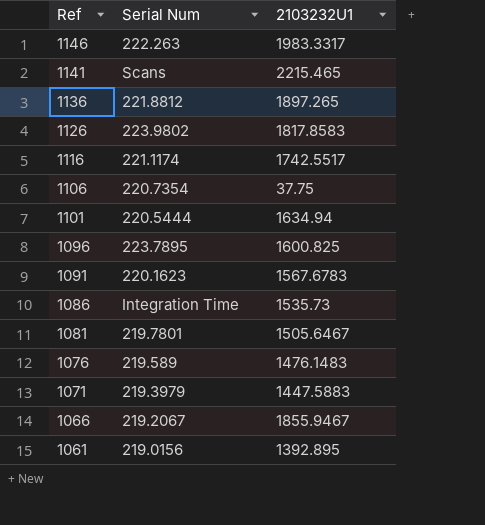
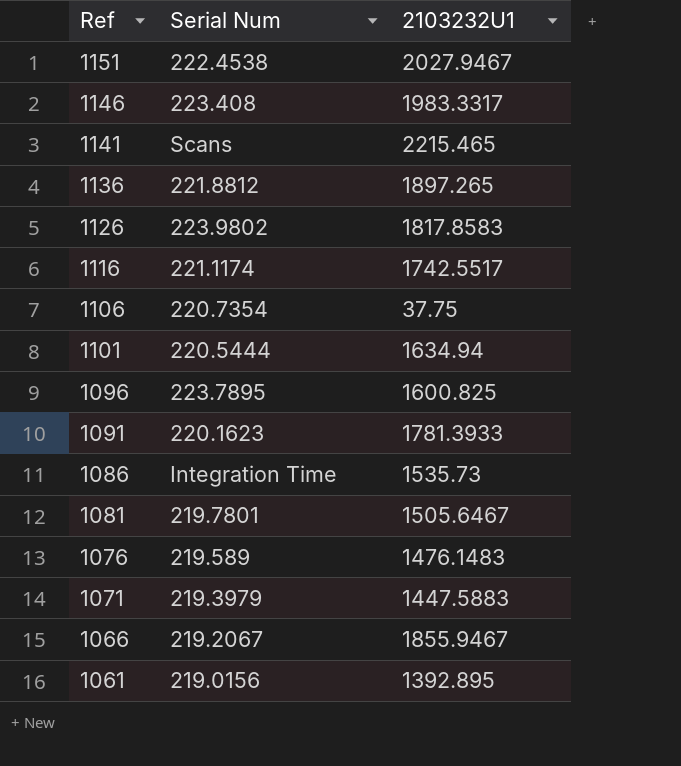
row 1151: none -> 222.4538 | 2027.9467
1146 | Serial Num: 222.263 -> 223.408
1091 | 2103232U1: 1567.6783 -> 1781.3933

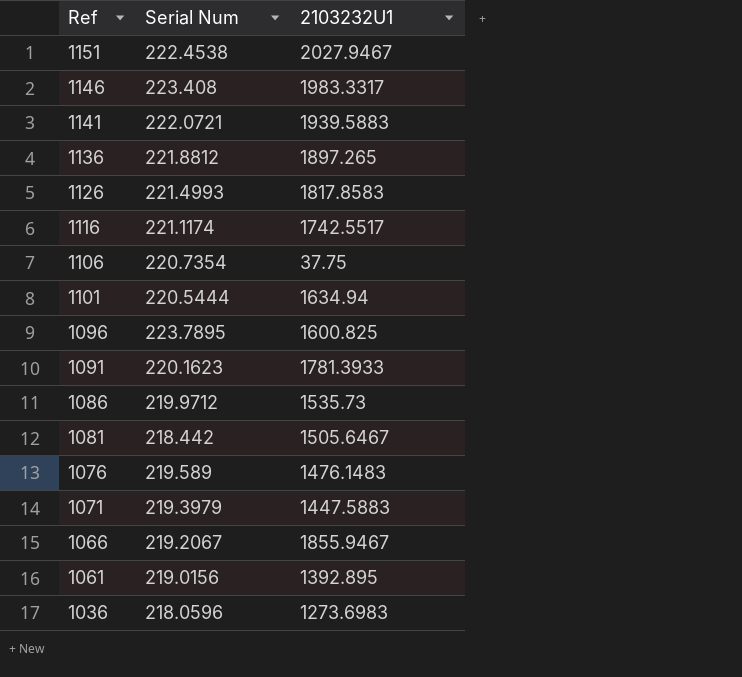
1141 | Serial Num: Scans -> 222.0721
1141 | 2103232U1: 2215.465 -> 1939.5883
1126 | Serial Num: 223.9802 -> 221.4993
1086 | Serial Num: Integration Time -> 219.9712
1081 | Serial Num: 219.7801 -> 218.442
row 1036: none -> 218.0596 | 1273.6983

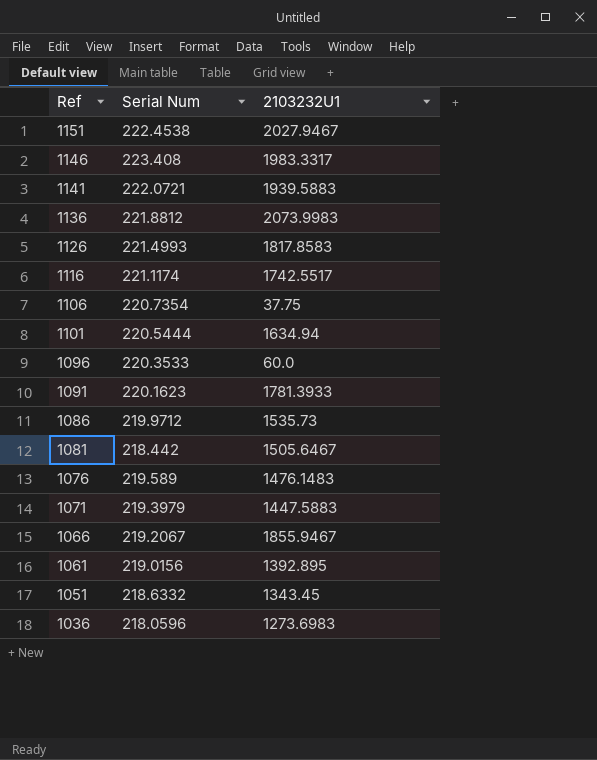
1136 | 2103232U1: 1897.265 -> 2073.9983
1096 | Serial Num: 223.7895 -> 220.3533
1096 | 2103232U1: 1600.825 -> 60.0
row 1051: none -> 218.6332 | 1343.45

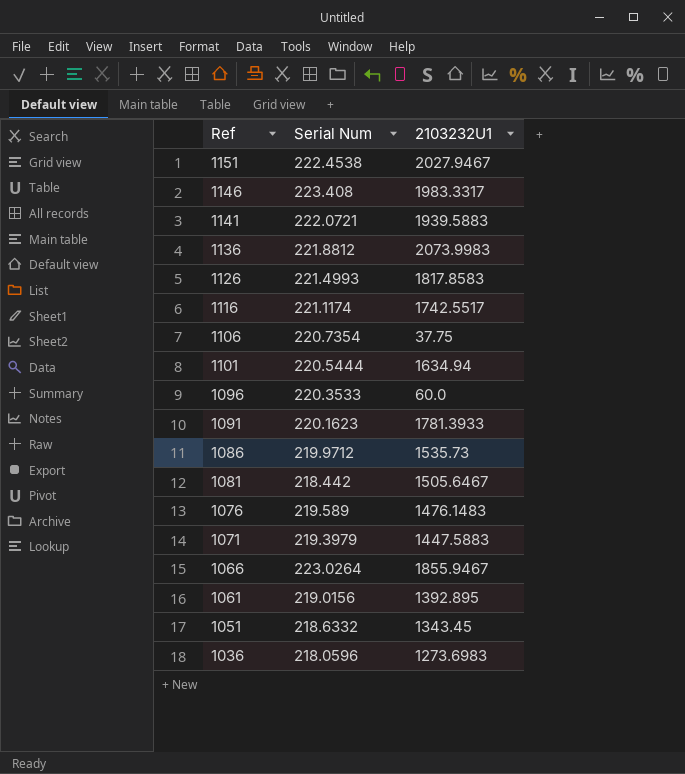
1066 | Serial Num: 219.2067 -> 223.0264

